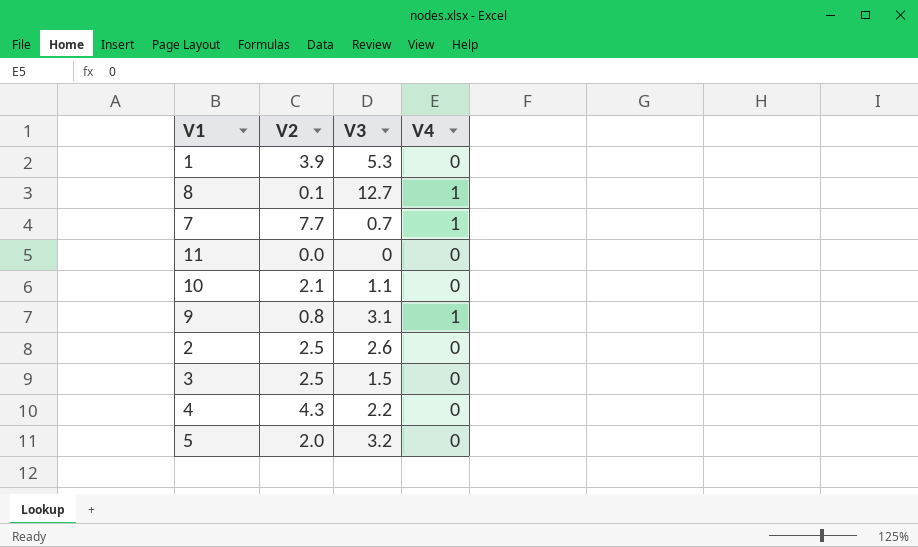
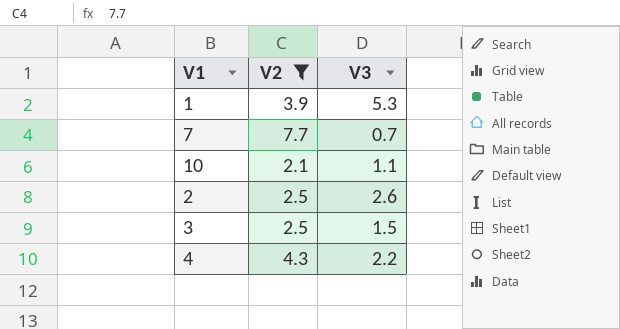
filter: none -> V2 >= 2.1
column V4 | position: 4 -> none

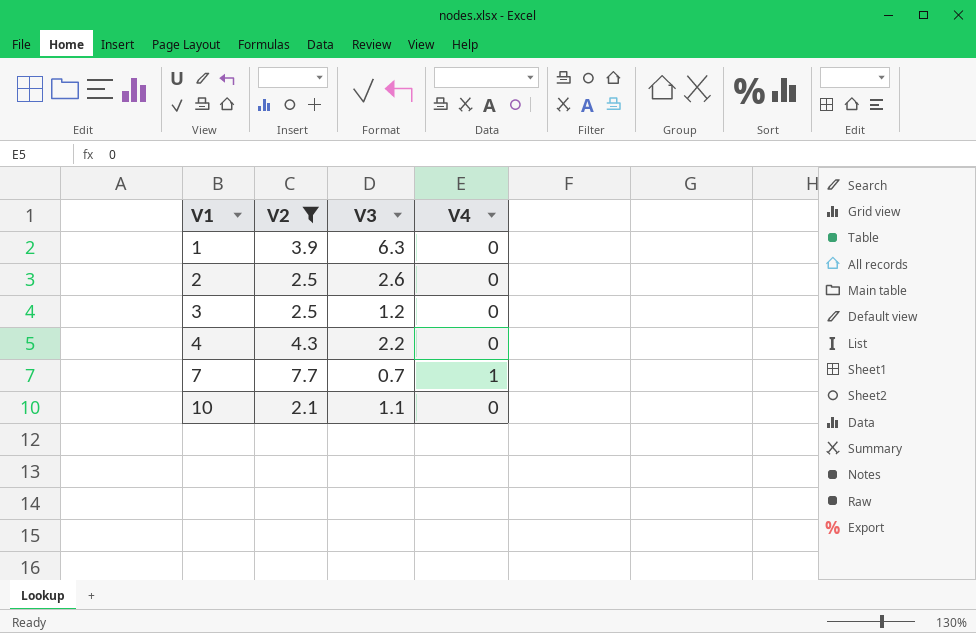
row order: none -> V1 ascending
column V4 | position: none -> 4
1 | V3: 5.3 -> 6.3
3 | V3: 1.5 -> 1.2

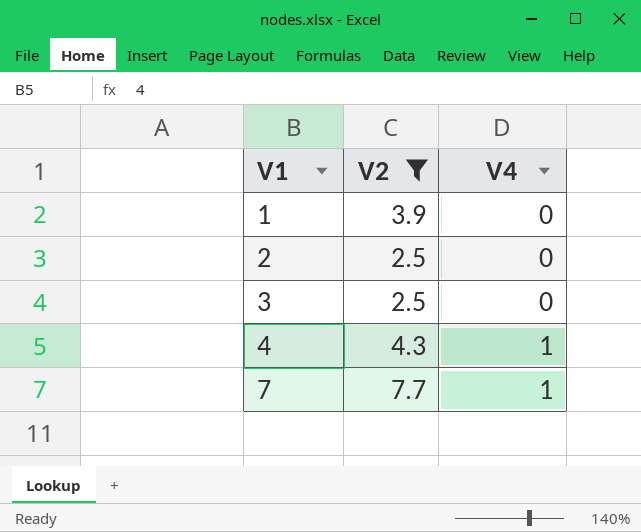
column V3 | position: 3 -> none
row 10: 2.1 | 1.1 | 0 -> none
4 | V4: 0 -> 1

